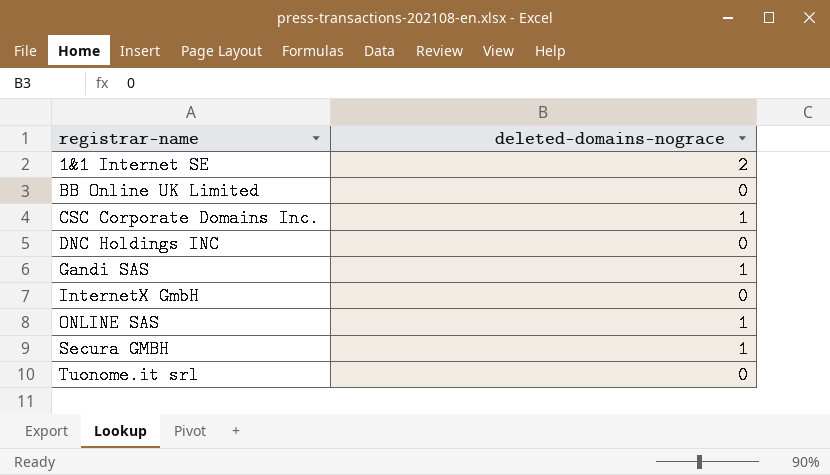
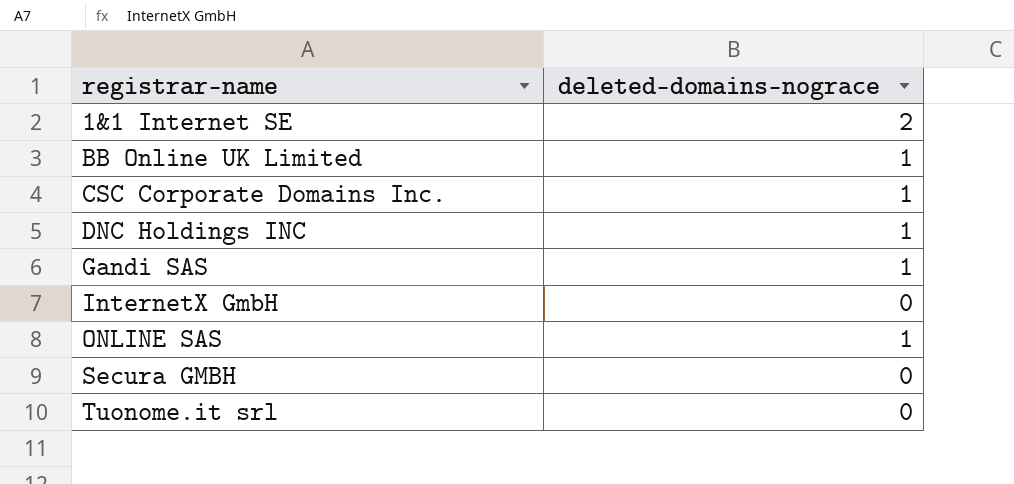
BB Online UK Limited | deleted-domains-nograce: 0 -> 1
DNC Holdings INC | deleted-domains-nograce: 0 -> 1
Secura GMBH | deleted-domains-nograce: 1 -> 0

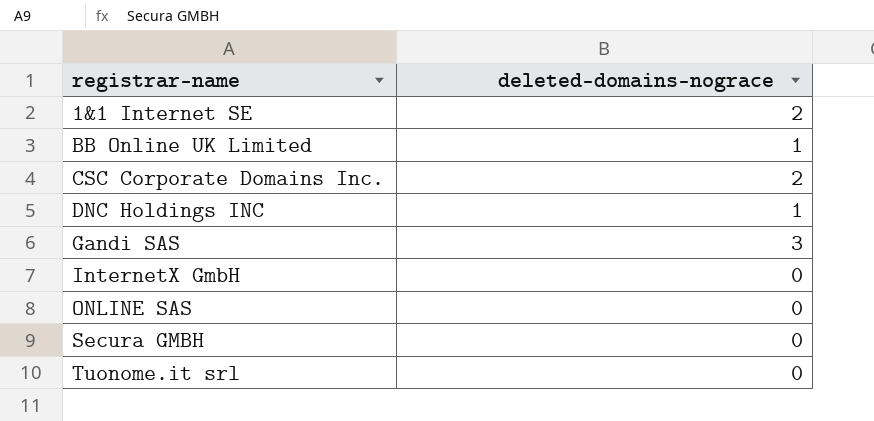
CSC Corporate Domains Inc. | deleted-domains-nograce: 1 -> 2
Gandi SAS | deleted-domains-nograce: 1 -> 3
ONLINE SAS | deleted-domains-nograce: 1 -> 0

